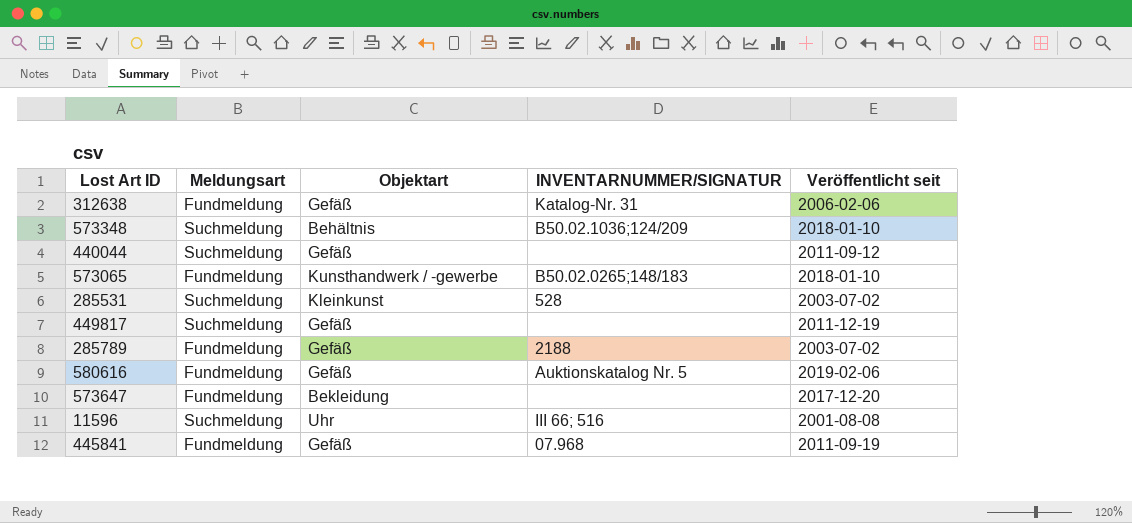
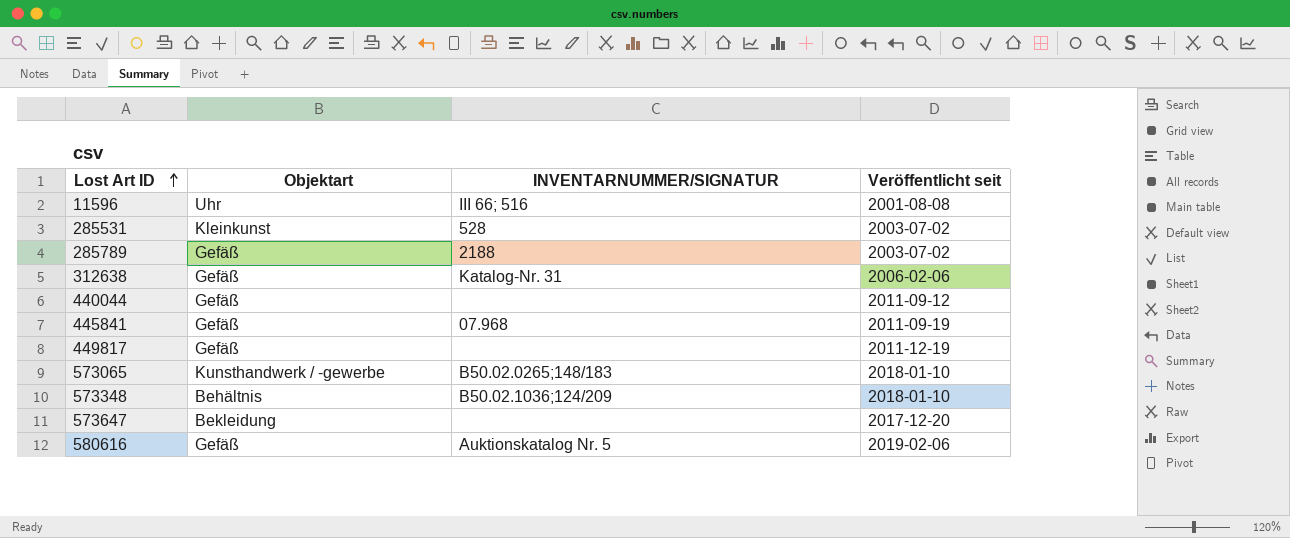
row order: none -> Lost Art ID ascending
column Meldungsart | position: 2 -> none

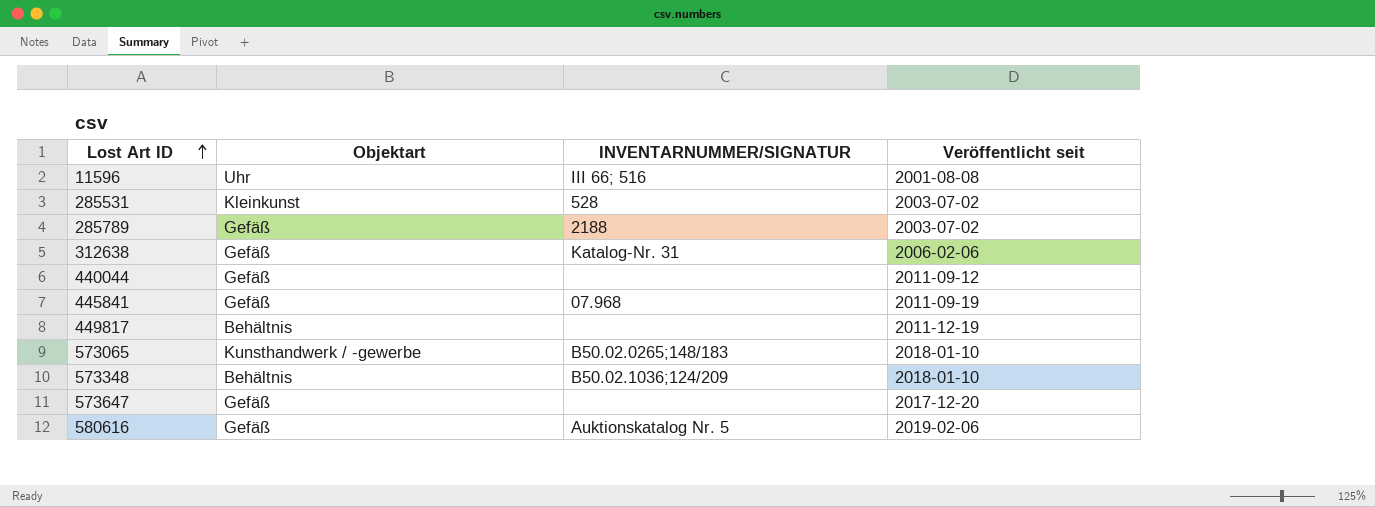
449817 | Objektart: Gefäß -> Behältnis
573647 | Objektart: Bekleidung -> Gefäß

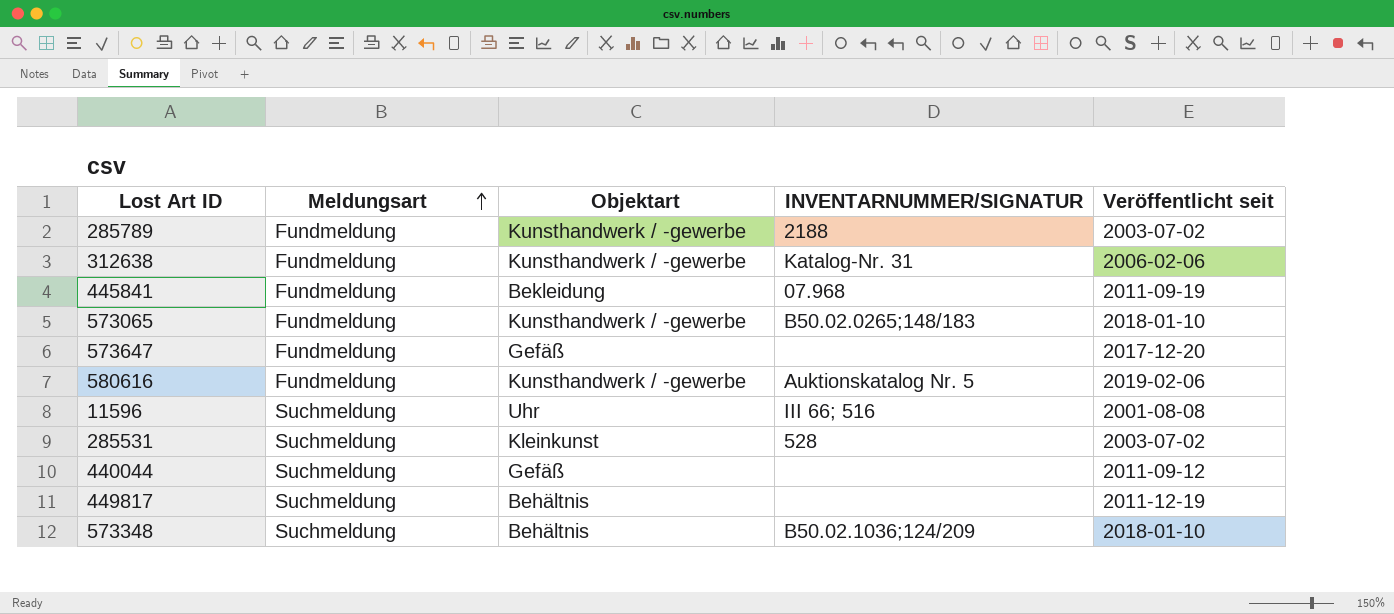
row order: Lost Art ID ascending -> Meldungsart ascending
column Meldungsart | position: none -> 2
285789 | Objektart: Gefäß -> Kunsthandwerk / -gewerbe
312638 | Objektart: Gefäß -> Kunsthandwerk / -gewerbe
445841 | Objektart: Gefäß -> Bekleidung
580616 | Objektart: Gefäß -> Kunsthandwerk / -gewerbe

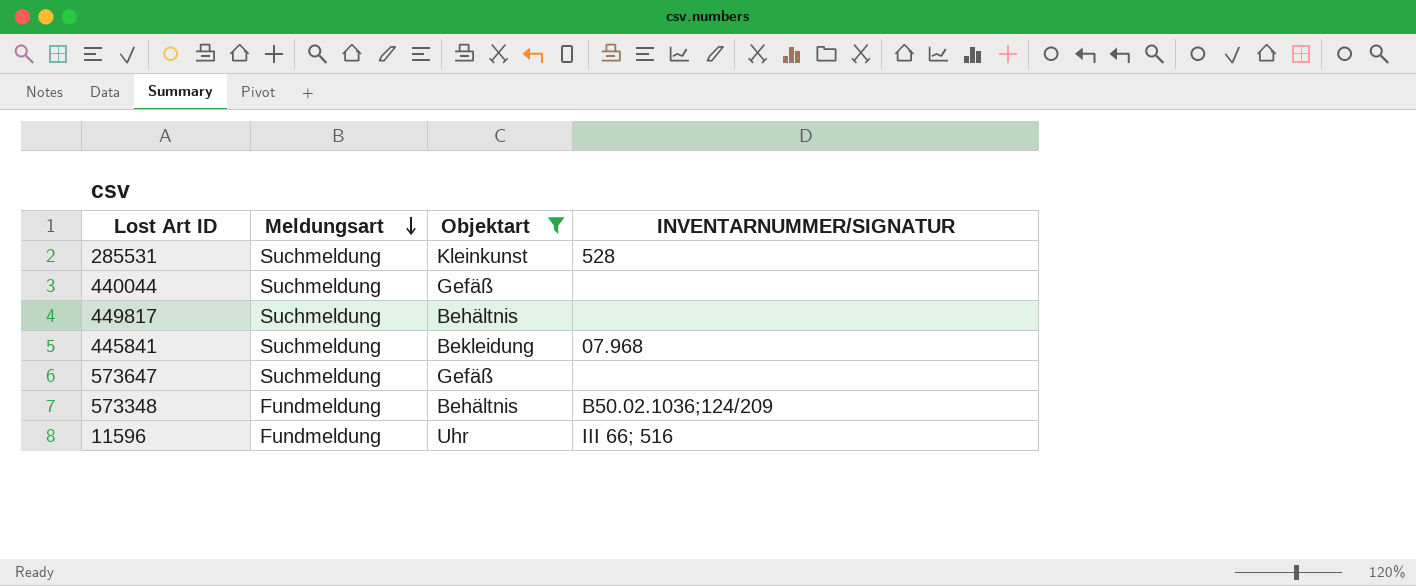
filter: none -> Objektart != Kunsthandwerk / -gewerbe
row order: Meldungsart ascending -> Meldungsart descending
column Veröffentlicht seit | position: 5 -> none
445841 | Meldungsart: Fundmeldung -> Suchmeldung
573647 | Meldungsart: Fundmeldung -> Suchmeldung
573348 | Meldungsart: Suchmeldung -> Fundmeldung
11596 | Meldungsart: Suchmeldung -> Fundmeldung

